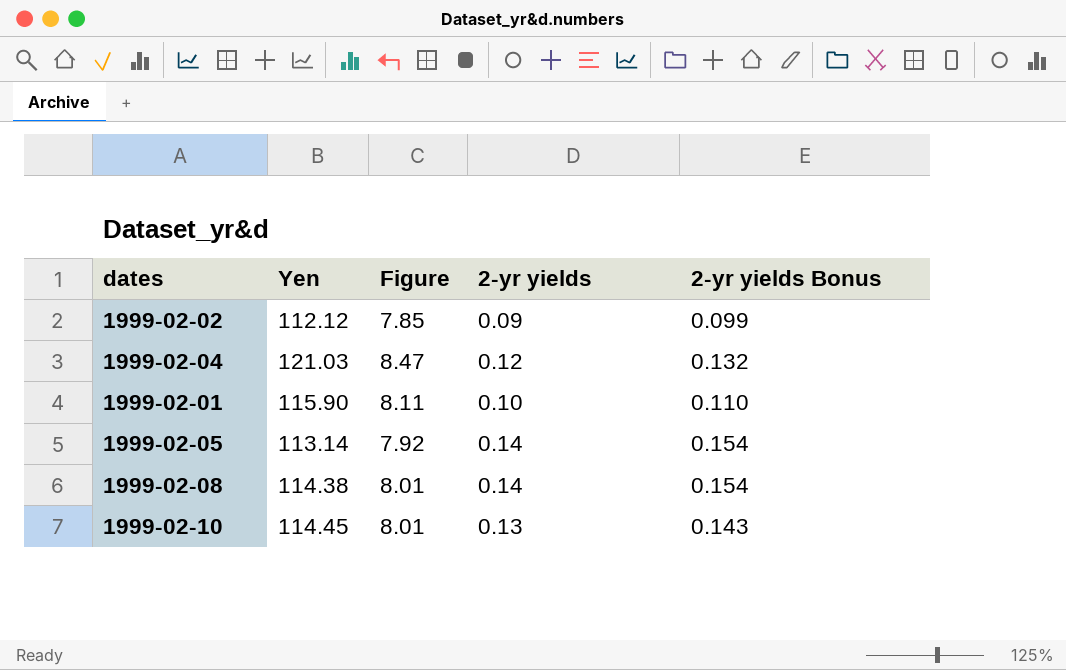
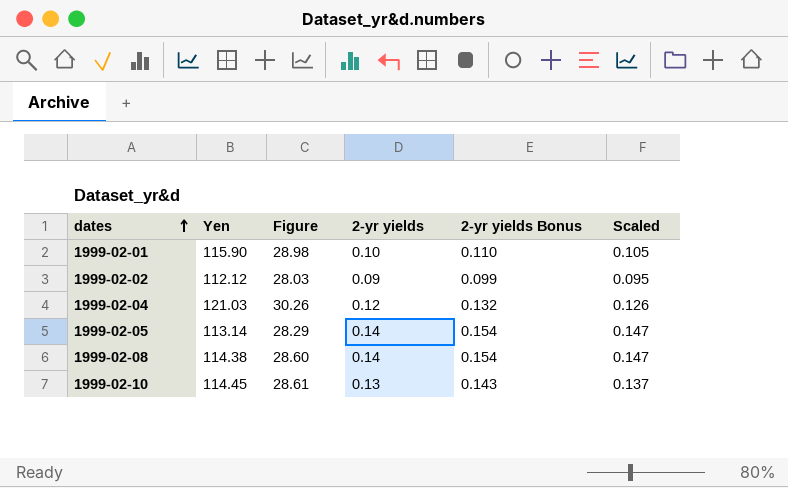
row order: none -> dates ascending
column Figure | formula: [Yen] * 0.07 -> [Yen] * 0.25
column Scaled | formula: none -> [2-yr yields] * 1.05

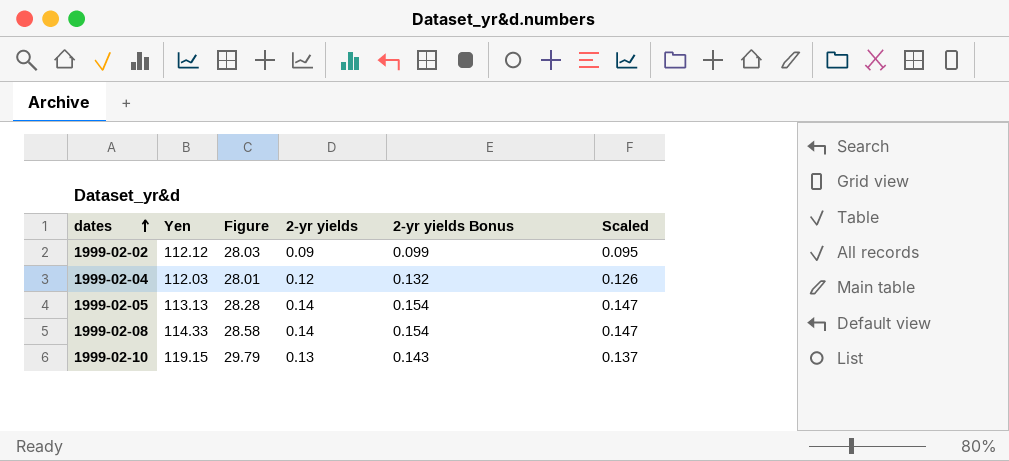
row 1999-02-01: 115.90 | 28.98 | 0.10 | 0.110 | 0.105 -> none
1999-02-04 | Yen: 121.03 -> 112.03
1999-02-04 | Figure: 30.26 -> 28.01
1999-02-05 | Yen: 113.14 -> 113.13
1999-02-05 | Figure: 28.29 -> 28.28
1999-02-08 | Yen: 114.38 -> 114.33
1999-02-08 | Figure: 28.60 -> 28.58
1999-02-10 | Yen: 114.45 -> 119.15
1999-02-10 | Figure: 28.61 -> 29.79

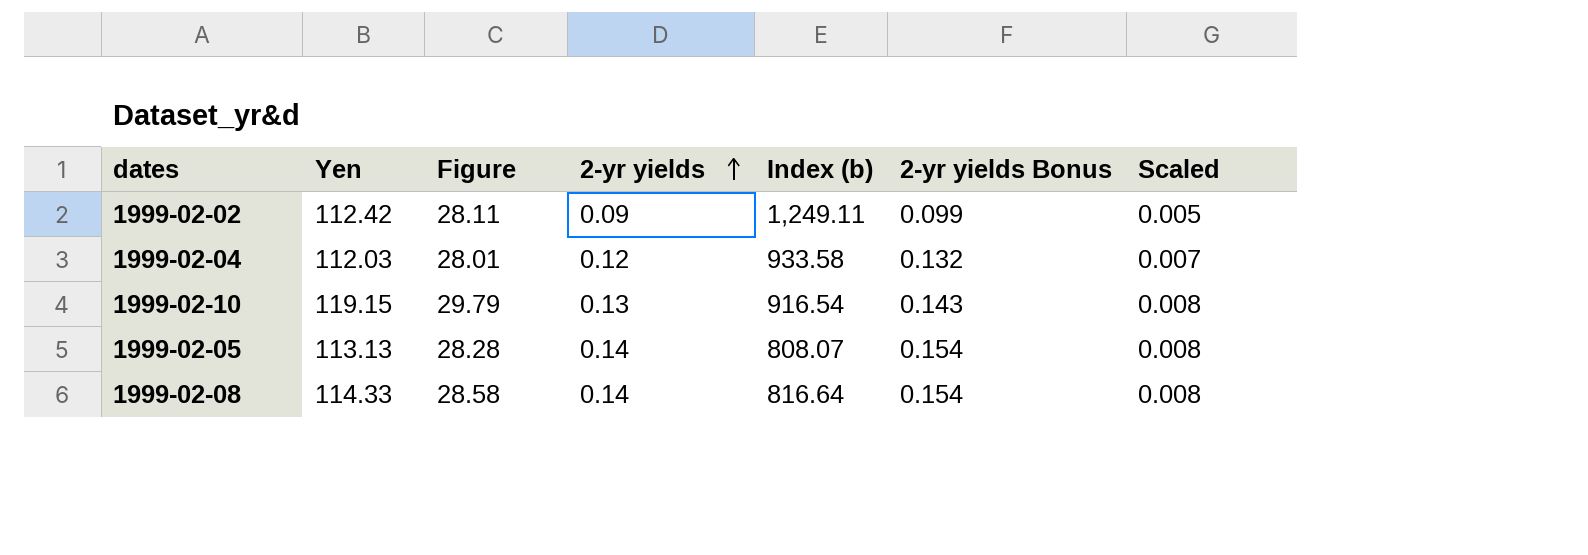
row order: dates ascending -> 2-yr yields ascending
column Index (b) | formula: none -> [Yen] / [2-yr yields]
column Scaled | formula: [2-yr yields] * 1.05 -> [2-yr yields] * 0.06
1999-02-02 | Yen: 112.12 -> 112.42
1999-02-02 | Figure: 28.03 -> 28.11

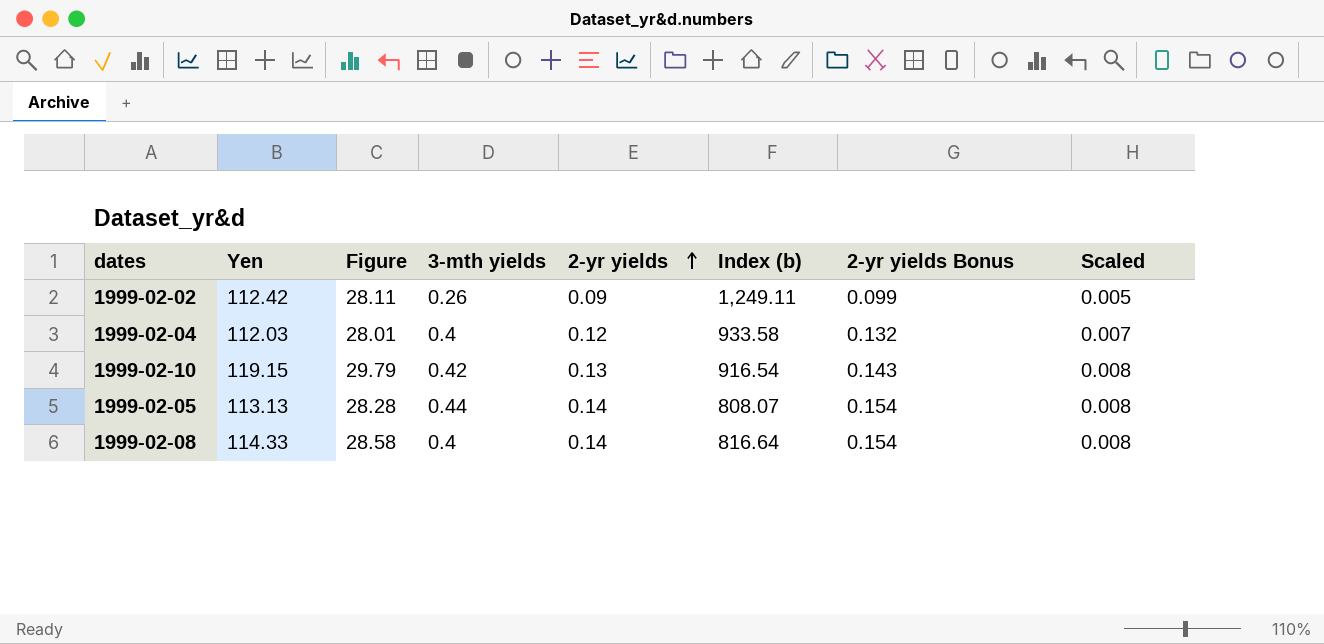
column 3-mth yields | position: none -> 4

